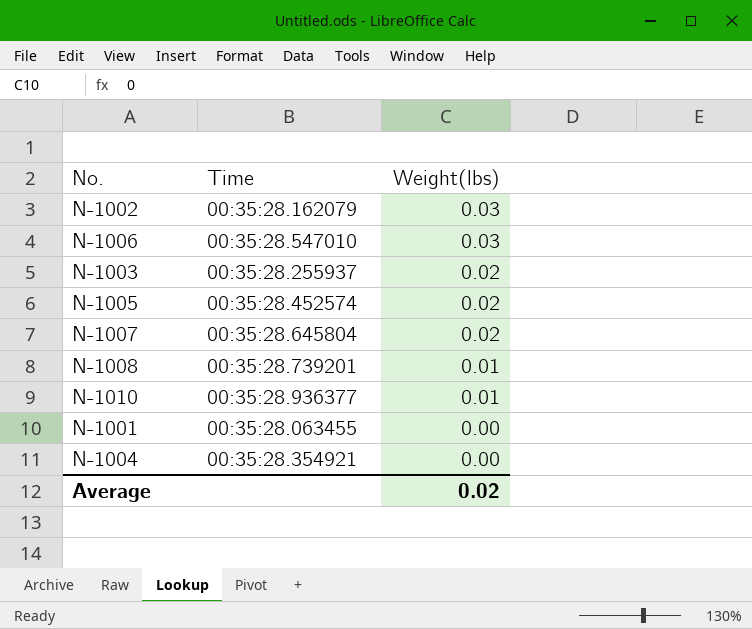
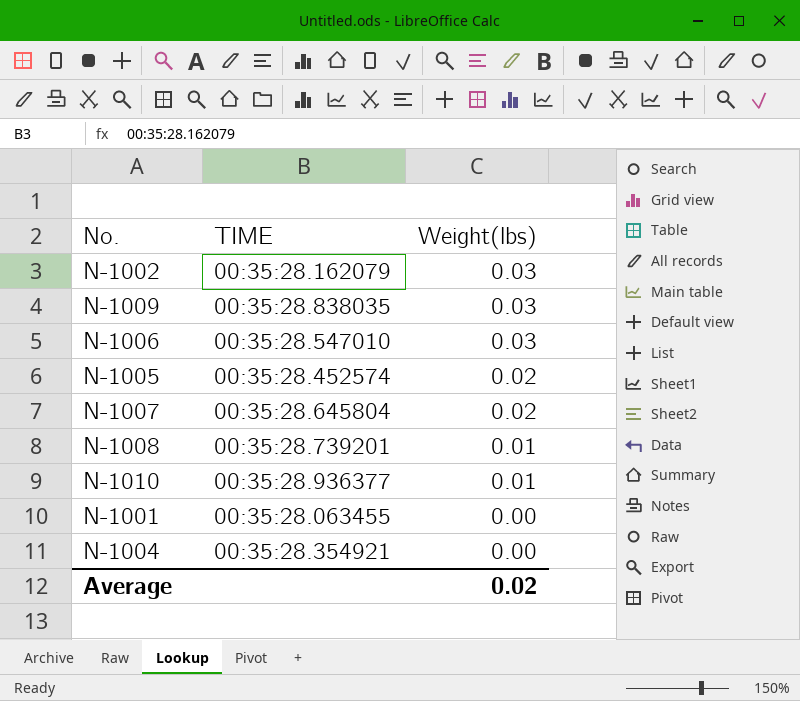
column name: Time -> TIME
row N-1003: 00:35:28.255937 | 0.02 -> none
row N-1009: none -> 00:35:28.838035 | 0.03

